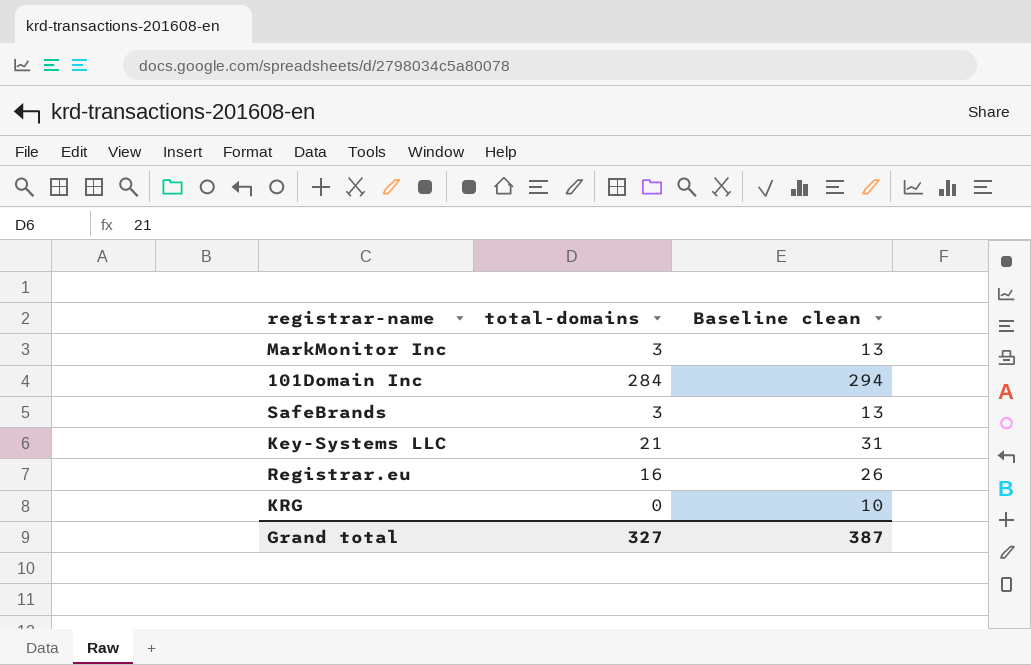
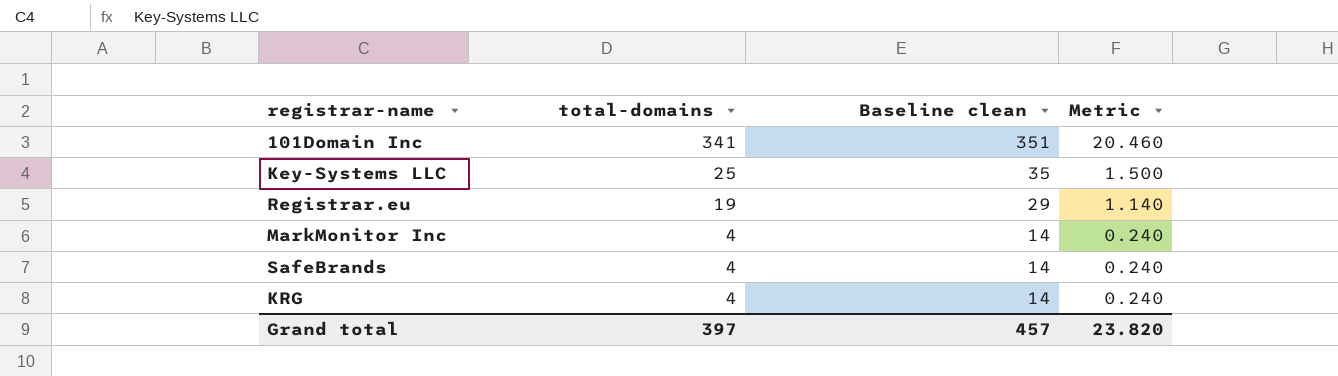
row order: none -> total-domains descending
column Metric | formula: none -> [total-domains] * 0.06
101Domain Inc | total-domains: 284 -> 341
101Domain Inc | Baseline clean: 294 -> 351
Key-Systems LLC | total-domains: 21 -> 25
Key-Systems LLC | Baseline clean: 31 -> 35
Registrar.eu | total-domains: 16 -> 19
Registrar.eu | Baseline clean: 26 -> 29
MarkMonitor Inc | total-domains: 3 -> 4
MarkMonitor Inc | Baseline clean: 13 -> 14
SafeBrands | total-domains: 3 -> 4
SafeBrands | Baseline clean: 13 -> 14
KRG | total-domains: 0 -> 4
KRG | Baseline clean: 10 -> 14
Grand total | total-domains: 327 -> 397
Grand total | Baseline clean: 387 -> 457

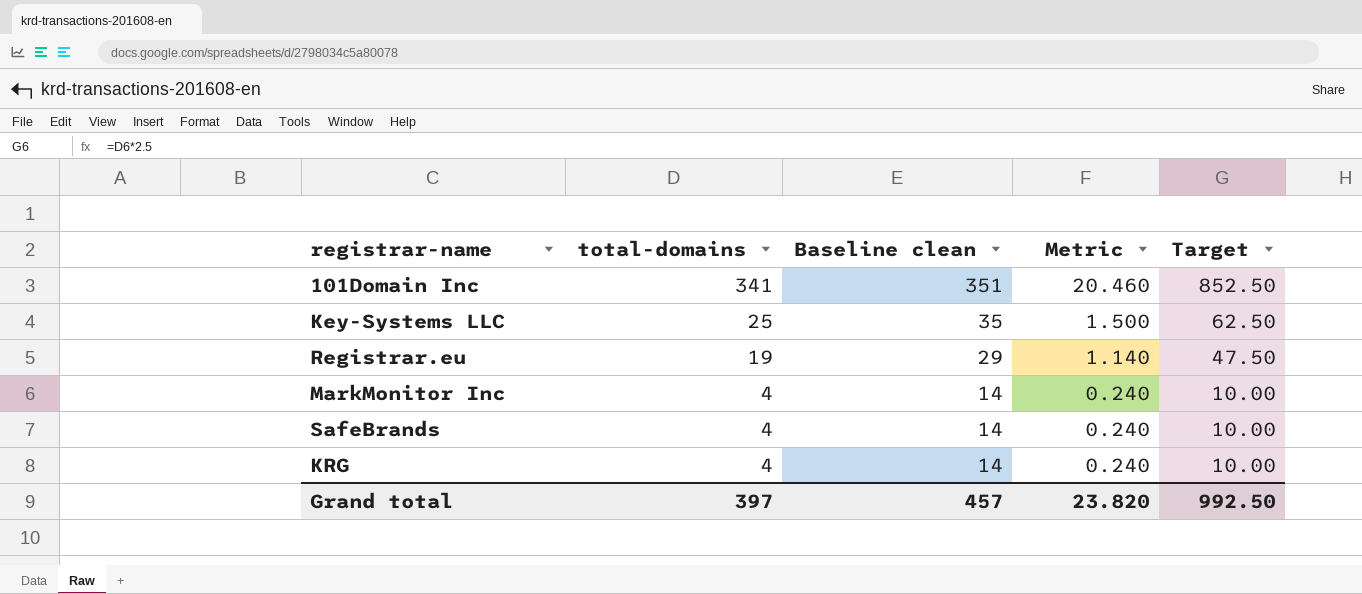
column Target | formula: none -> [total-domains] * 2.5

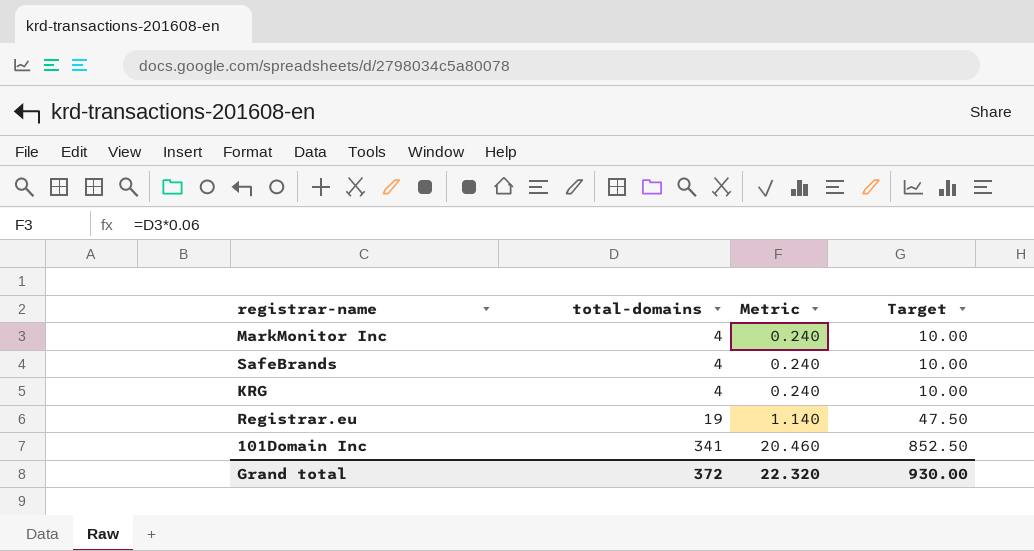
row order: total-domains descending -> total-domains ascending
column Baseline clean | formula: [total-domains] + 10 -> none
row Key-Systems LLC: 25 | 35 | 1.500 | 62.50 -> none
Grand total | total-domains: 397 -> 372
Grand total | Metric: 23.820 -> 22.320
Grand total | Target: 992.50 -> 930.00

